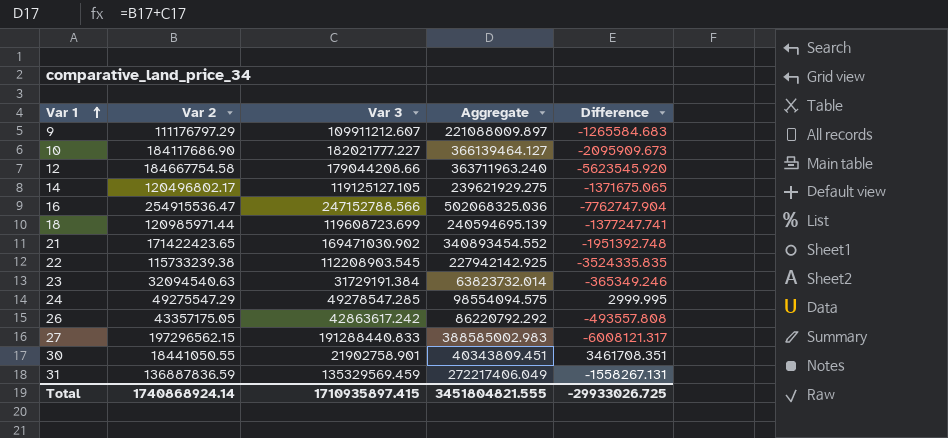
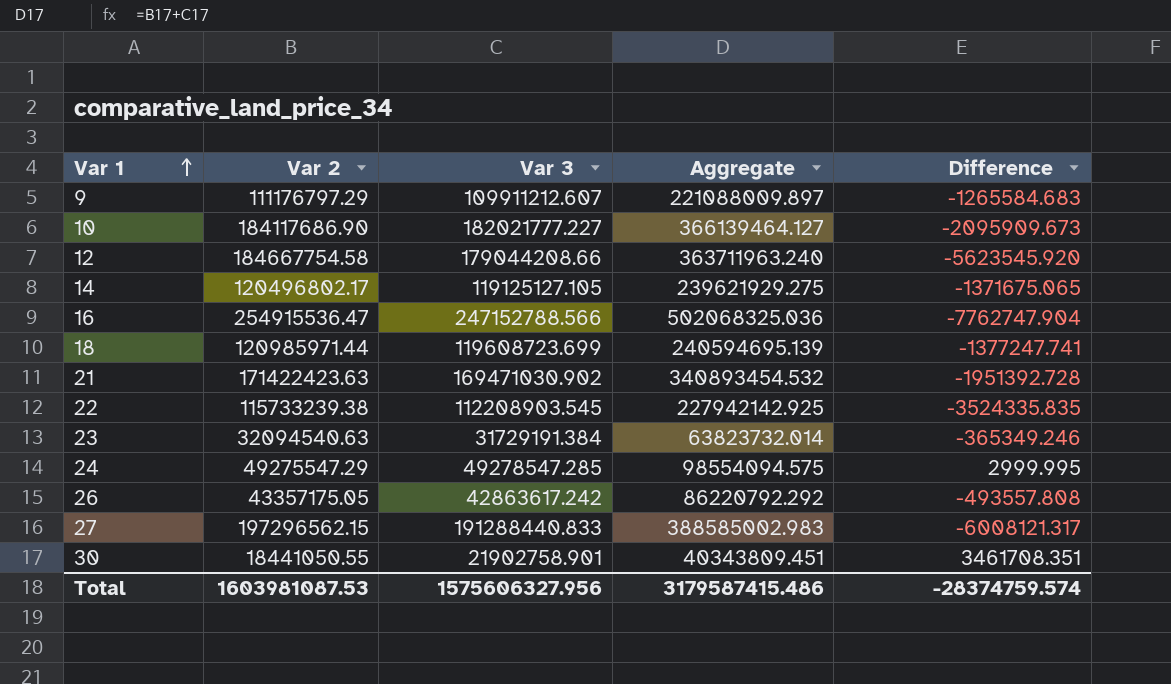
row 31: 136887836.59 | 135329569.459 | 272217406.049 | -1558267.131 -> none
21 | Var 2: 171422423.65 -> 171422423.63
21 | Aggregate: 340893454.552 -> 340893454.532
21 | Difference: -1951392.748 -> -1951392.728
Total | Var 2: 1740868924.14 -> 1603981087.53
Total | Var 3: 1710935897.415 -> 1575606327.956
Total | Aggregate: 3451804821.555 -> 3179587415.486
Total | Difference: -29933026.725 -> -28374759.574

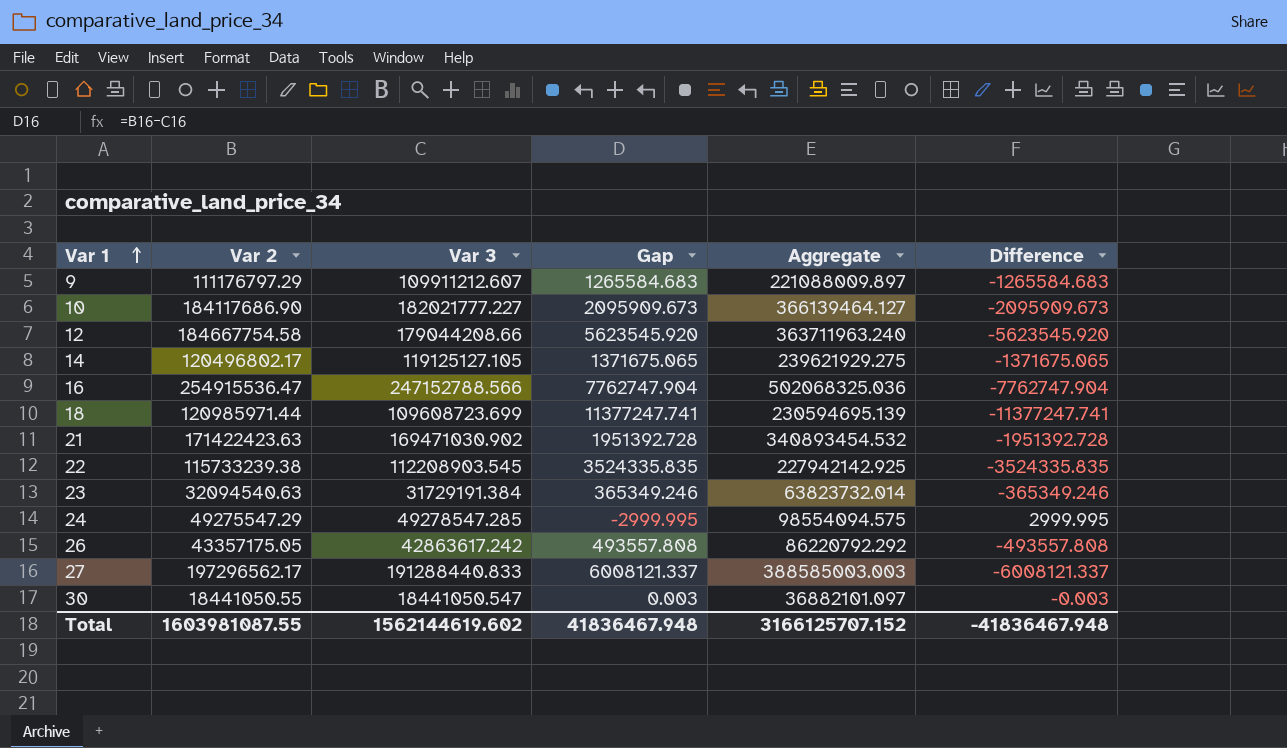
column Gap | formula: none -> [Var 2] - [Var 3]
18 | Var 3: 119608723.699 -> 109608723.699
18 | Aggregate: 240594695.139 -> 230594695.139
18 | Difference: -1377247.741 -> -11377247.741
27 | Var 2: 197296562.15 -> 197296562.17
27 | Aggregate: 388585002.983 -> 388585003.003
27 | Difference: -6008121.317 -> -6008121.337
30 | Var 3: 21902758.901 -> 18441050.547
30 | Aggregate: 40343809.451 -> 36882101.097
30 | Difference: 3461708.351 -> -0.003
Total | Var 2: 1603981087.53 -> 1603981087.55
Total | Var 3: 1575606327.956 -> 1562144619.602
Total | Aggregate: 3179587415.486 -> 3166125707.152
Total | Difference: -28374759.574 -> -41836467.948

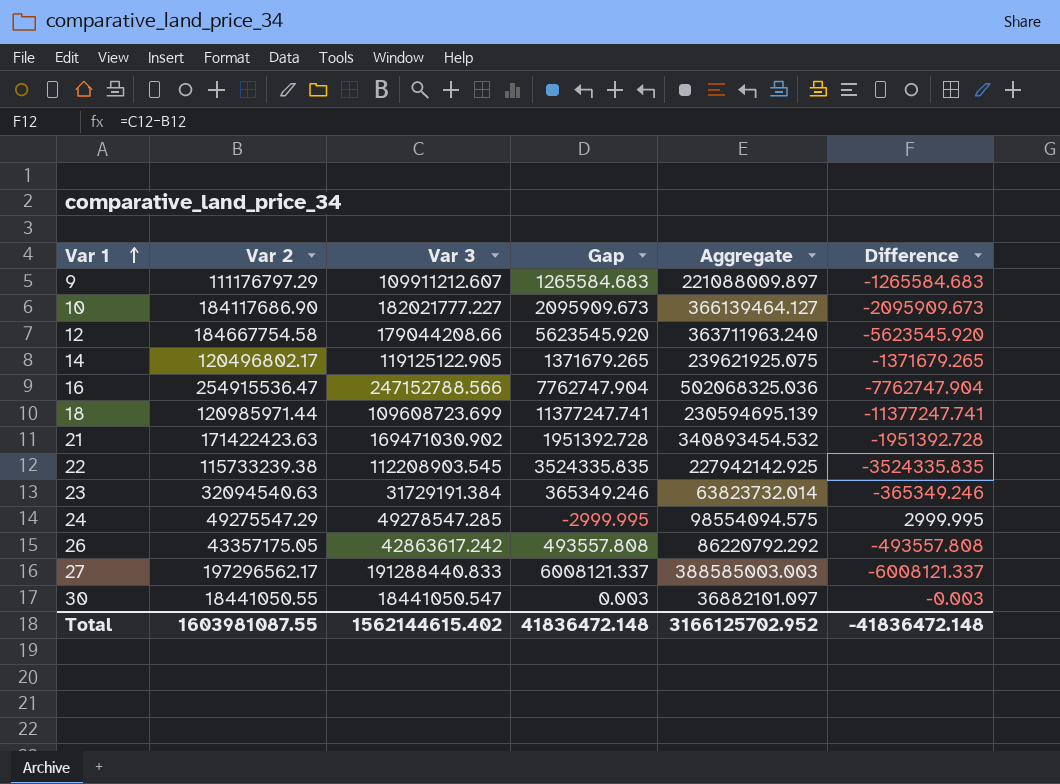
14 | Var 3: 119125127.105 -> 119125122.905
14 | Gap: 1371675.065 -> 1371679.265
14 | Aggregate: 239621929.275 -> 239621925.075
14 | Difference: -1371675.065 -> -1371679.265
Total | Var 3: 1562144619.602 -> 1562144615.402
Total | Gap: 41836467.948 -> 41836472.148
Total | Aggregate: 3166125707.152 -> 3166125702.952
Total | Difference: -41836467.948 -> -41836472.148

